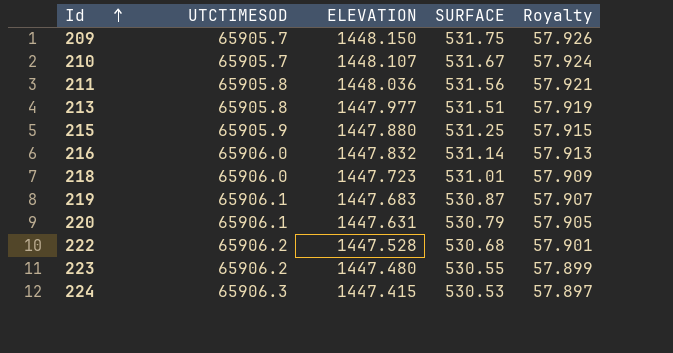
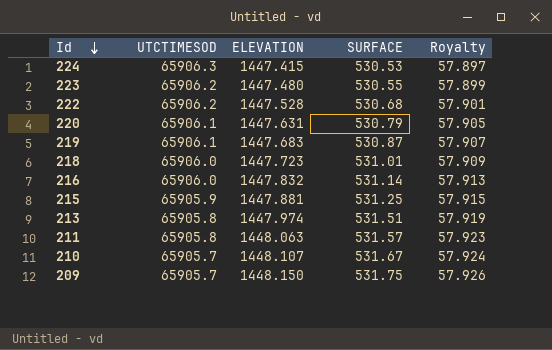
row order: Id ascending -> Id descending
215 | ELEVATION: 1447.880 -> 1447.881
213 | ELEVATION: 1447.977 -> 1447.974
211 | ELEVATION: 1448.036 -> 1448.063
211 | SURFACE: 531.56 -> 531.57
211 | Royalty: 57.921 -> 57.923

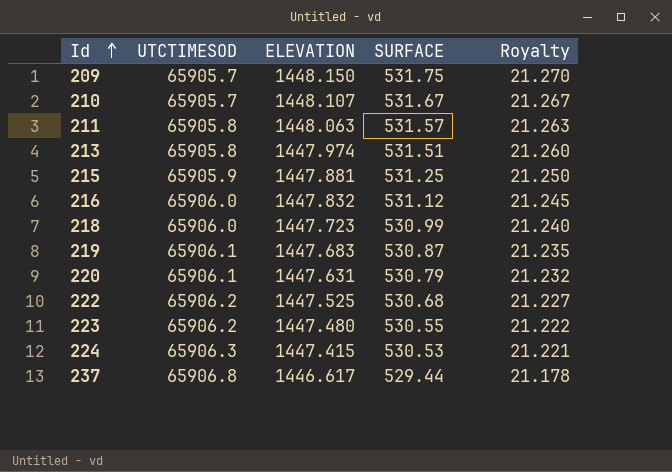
row order: Id descending -> Id ascending
column Royalty | formula: [ELEVATION] * 0.04 -> [SURFACE] * 0.04
216 | SURFACE: 531.14 -> 531.12
218 | SURFACE: 531.01 -> 530.99
222 | ELEVATION: 1447.528 -> 1447.525
row 237: none -> 65906.8 | 1446.617 | 529.44 | 21.178

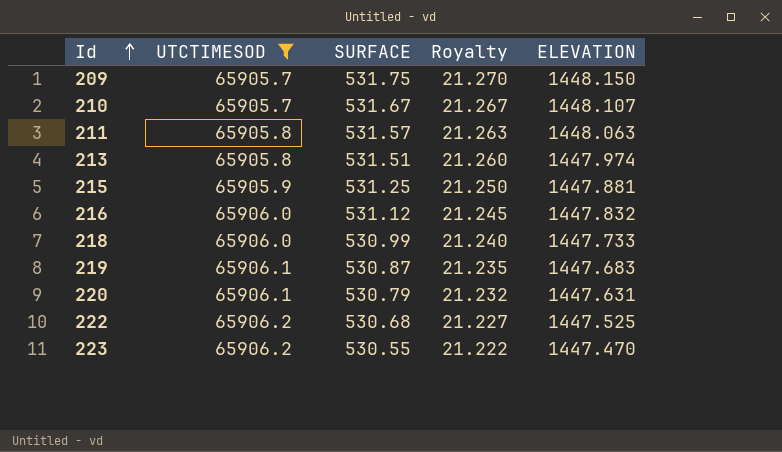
filter: none -> UTCTIMESOD <= 65906.2
column ELEVATION | position: 3 -> 5
218 | ELEVATION: 1447.723 -> 1447.733
223 | ELEVATION: 1447.480 -> 1447.470

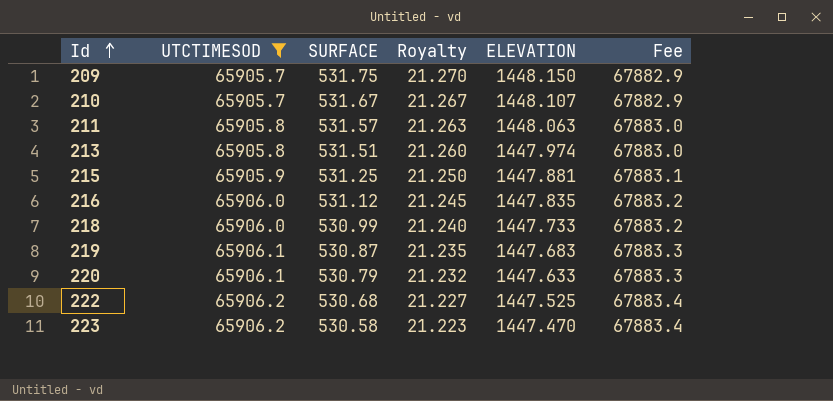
column Fee | formula: none -> [UTCTIMESOD] * 1.03
216 | ELEVATION: 1447.832 -> 1447.835
220 | ELEVATION: 1447.631 -> 1447.633
223 | SURFACE: 530.55 -> 530.58
223 | Royalty: 21.222 -> 21.223

